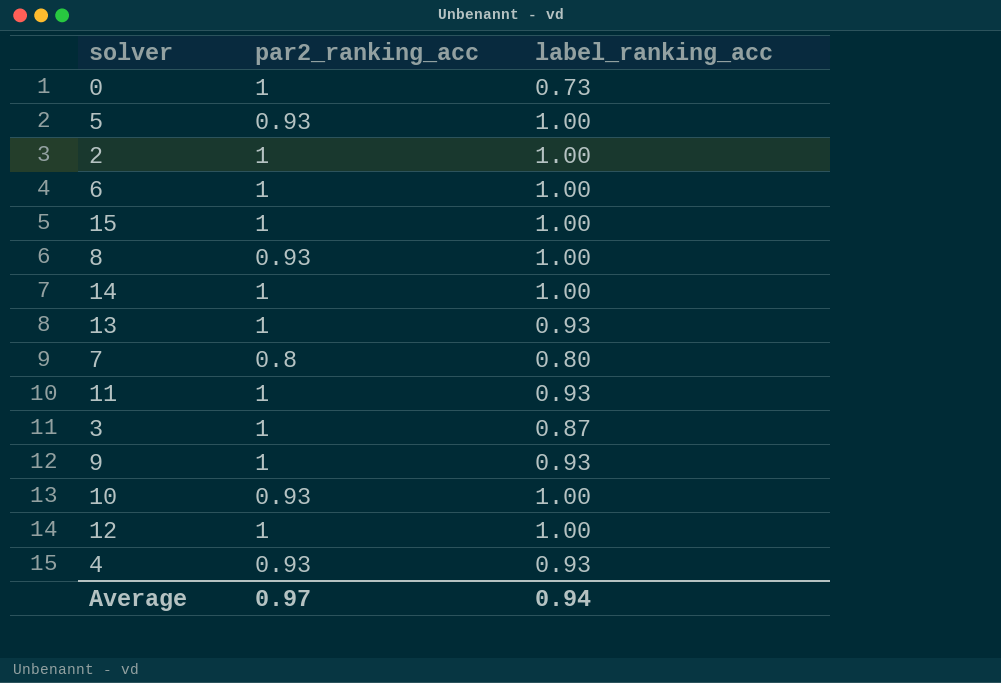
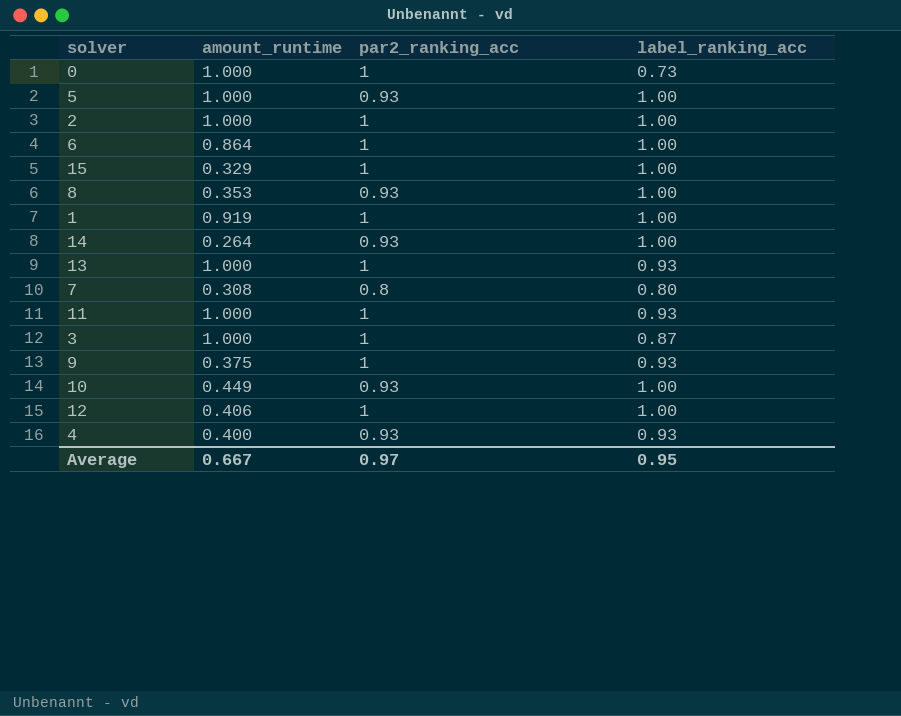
column amount_runtime | position: none -> 2
row 1: none -> 0.919 | 1 | 1.00
14 | par2_ranking_acc: 1 -> 0.93
Average | label_ranking_acc: 0.94 -> 0.95

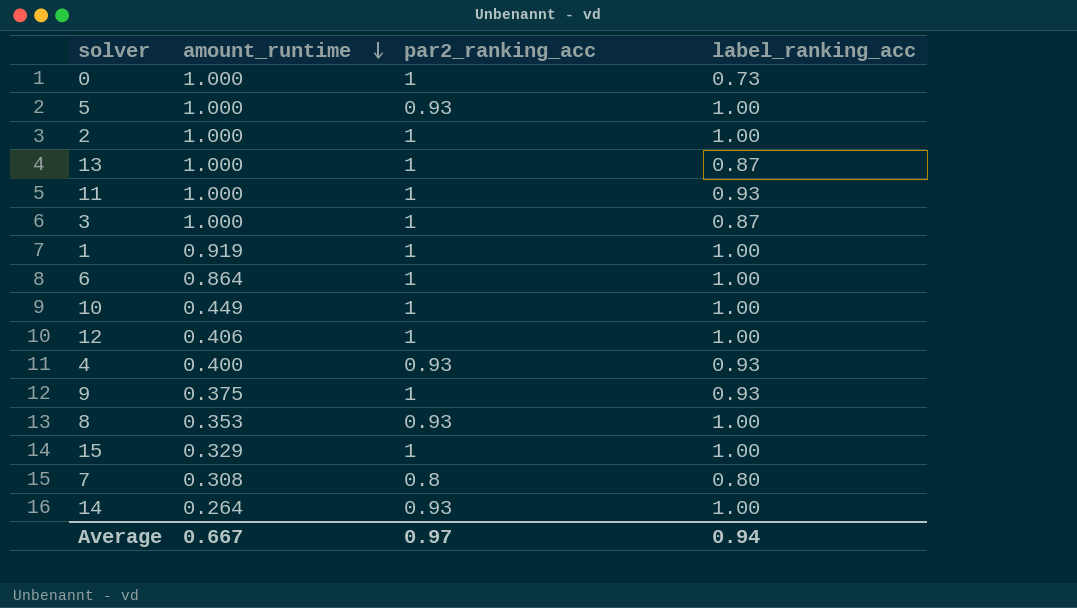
row order: none -> amount_runtime descending
13 | label_ranking_acc: 0.93 -> 0.87
10 | par2_ranking_acc: 0.93 -> 1
Average | label_ranking_acc: 0.95 -> 0.94

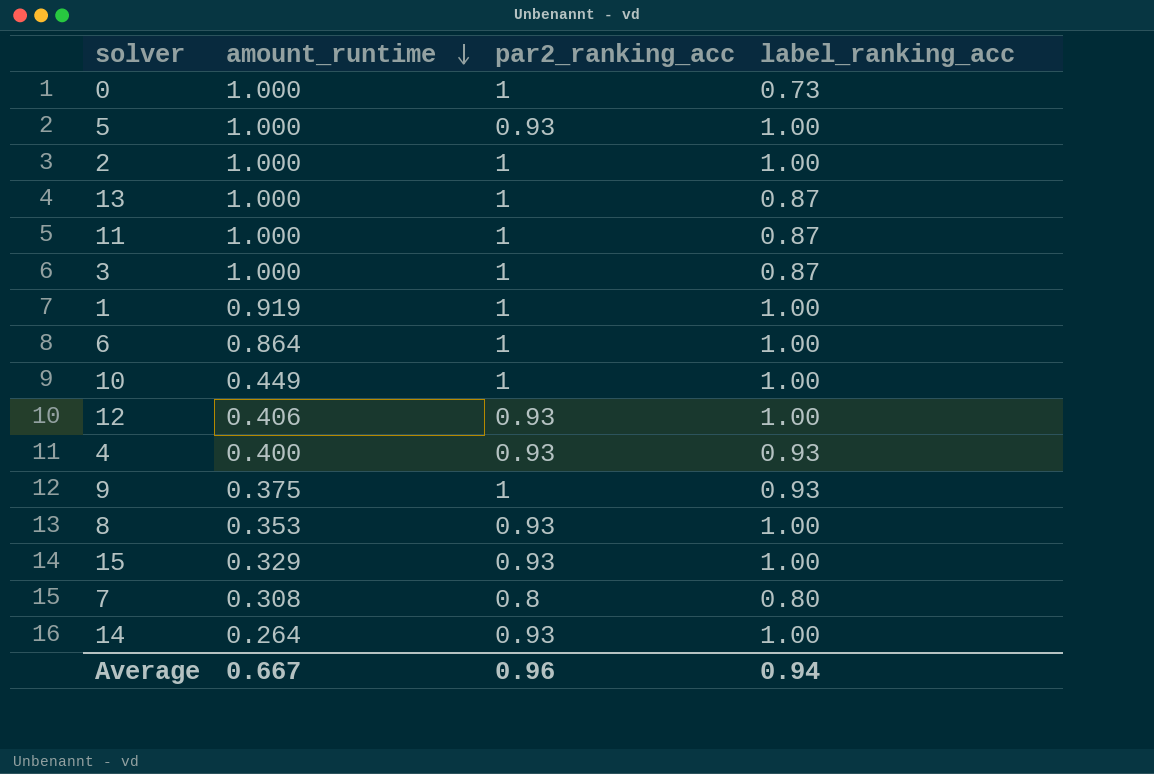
11 | label_ranking_acc: 0.93 -> 0.87
12 | par2_ranking_acc: 1 -> 0.93
15 | par2_ranking_acc: 1 -> 0.93
Average | par2_ranking_acc: 0.97 -> 0.96

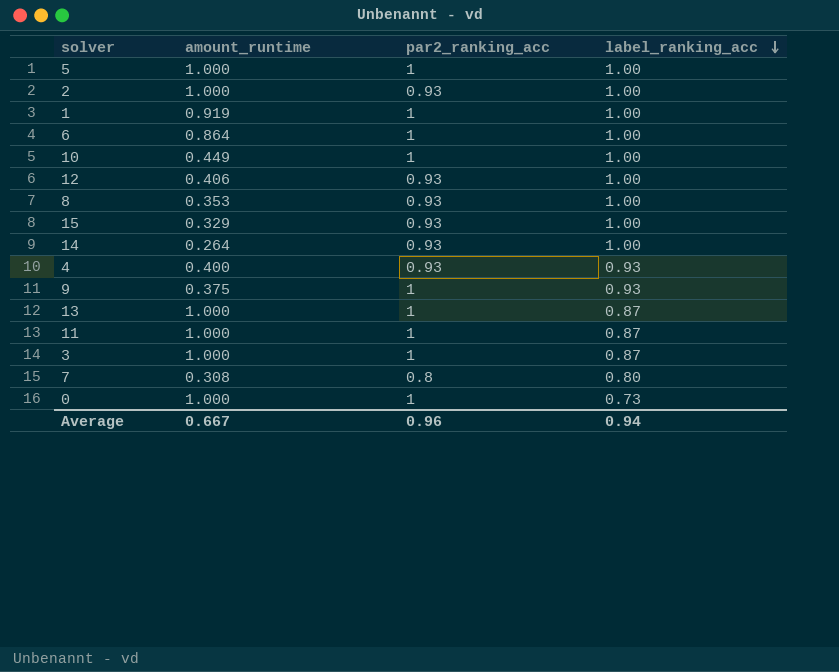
row order: amount_runtime descending -> label_ranking_acc descending
5 | par2_ranking_acc: 0.93 -> 1
2 | par2_ranking_acc: 1 -> 0.93

